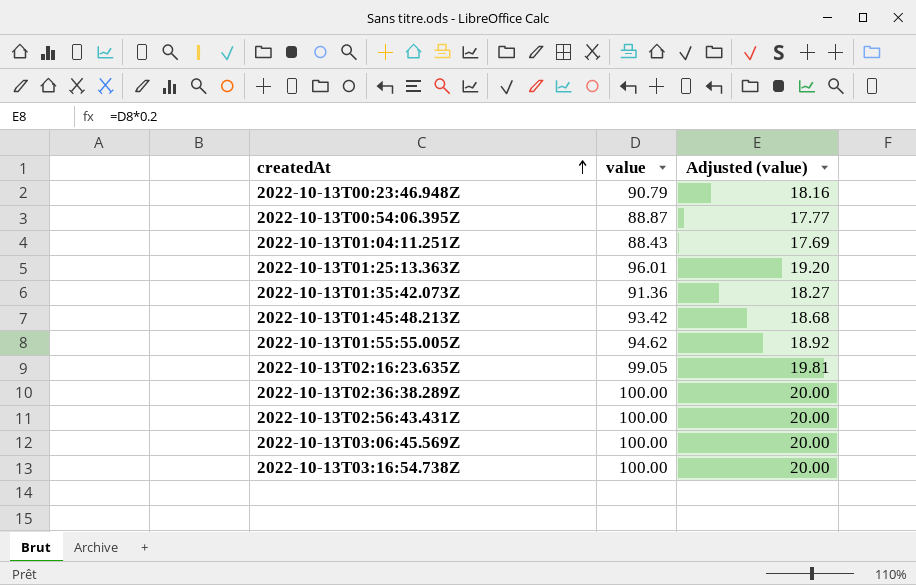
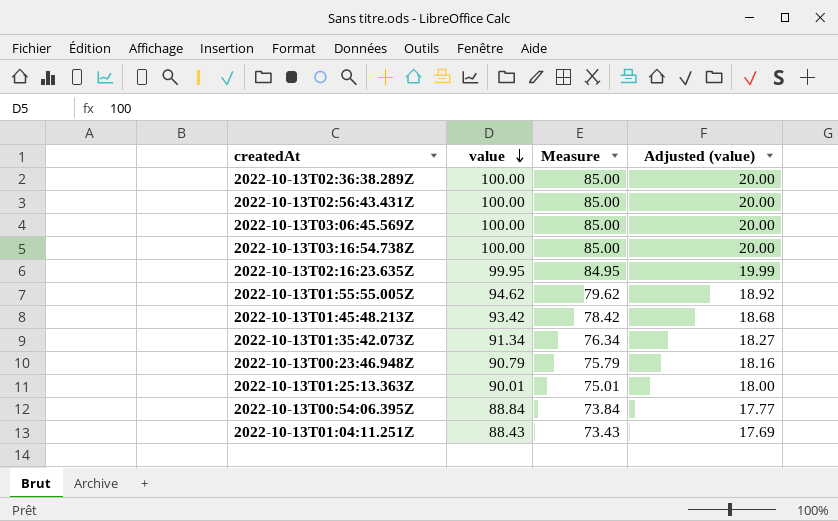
row order: createdAt ascending -> value descending
column Measure | formula: none -> [value] - 15
2022-10-13T02:16:23.635Z | value: 99.05 -> 99.95
2022-10-13T02:16:23.635Z | Adjusted (value): 19.81 -> 19.99
2022-10-13T01:35:42.073Z | value: 91.36 -> 91.34
2022-10-13T01:25:13.363Z | value: 96.01 -> 90.01
2022-10-13T01:25:13.363Z | Adjusted (value): 19.20 -> 18.00
2022-10-13T00:54:06.395Z | value: 88.87 -> 88.84

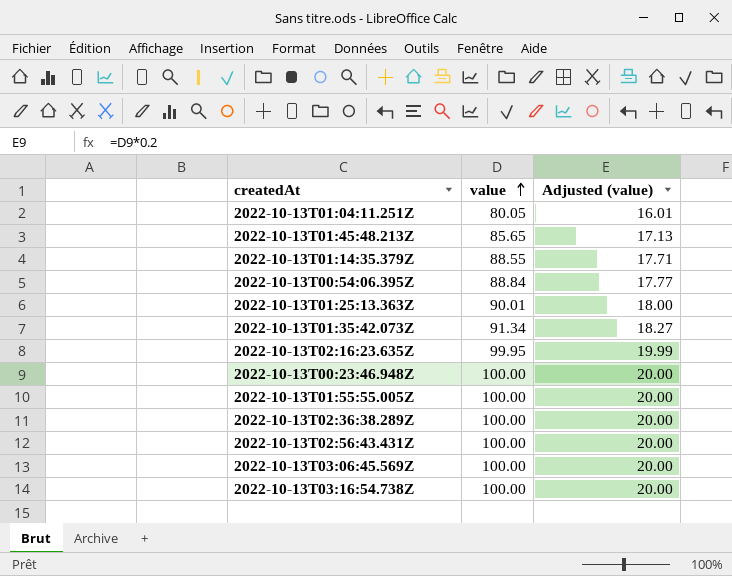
row order: value descending -> value ascending
column Measure | formula: [value] - 15 -> none
2022-10-13T01:04:11.251Z | value: 88.43 -> 80.05
2022-10-13T01:04:11.251Z | Adjusted (value): 17.69 -> 16.01
2022-10-13T01:45:48.213Z | value: 93.42 -> 85.65
2022-10-13T01:45:48.213Z | Adjusted (value): 18.68 -> 17.13
row 2022-10-13T01:14:35.379Z: none -> 88.55 | 17.71
2022-10-13T00:23:46.948Z | value: 90.79 -> 100.00
2022-10-13T00:23:46.948Z | Adjusted (value): 18.16 -> 20.00
2022-10-13T01:55:55.005Z | value: 94.62 -> 100.00
2022-10-13T01:55:55.005Z | Adjusted (value): 18.92 -> 20.00

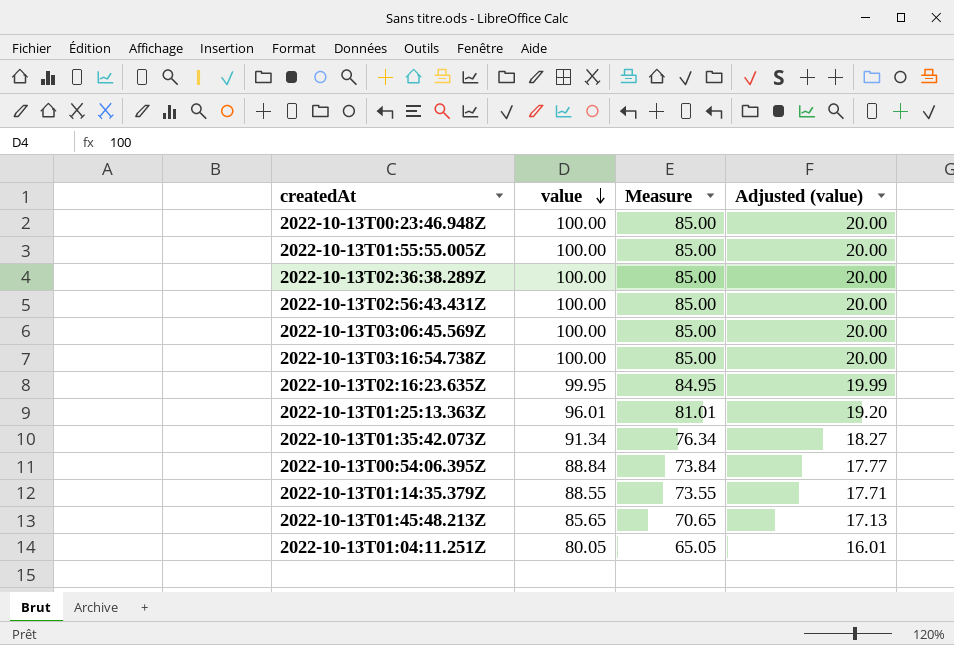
row order: value ascending -> value descending
column Measure | formula: none -> [value] - 15
2022-10-13T01:25:13.363Z | value: 90.01 -> 96.01
2022-10-13T01:25:13.363Z | Adjusted (value): 18.00 -> 19.20

